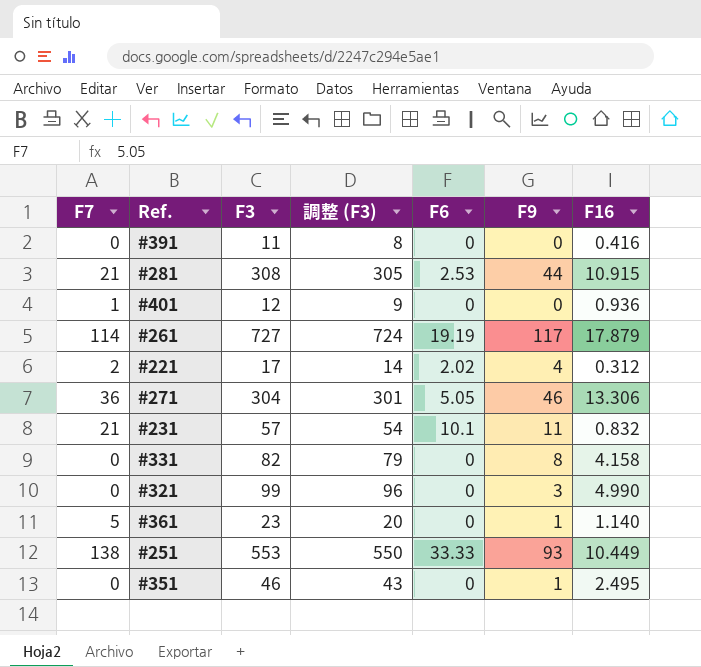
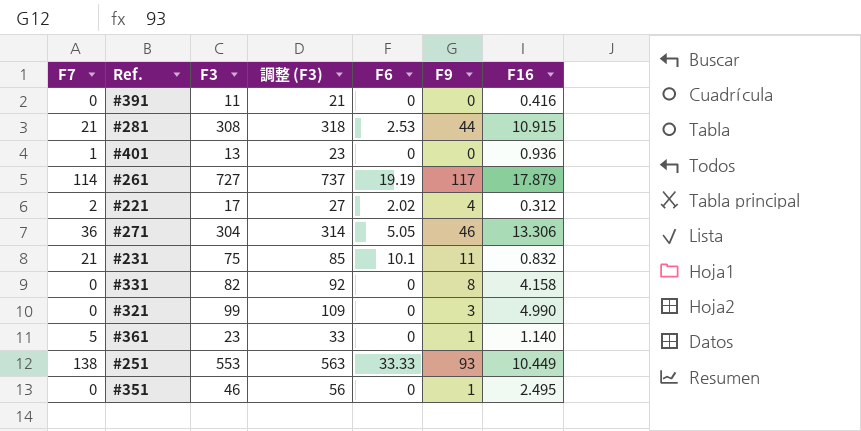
column 調整 (F3) | formula: [F3] - 3 -> [F3] + 10
#401 | F3: 12 -> 13
#231 | F3: 57 -> 75

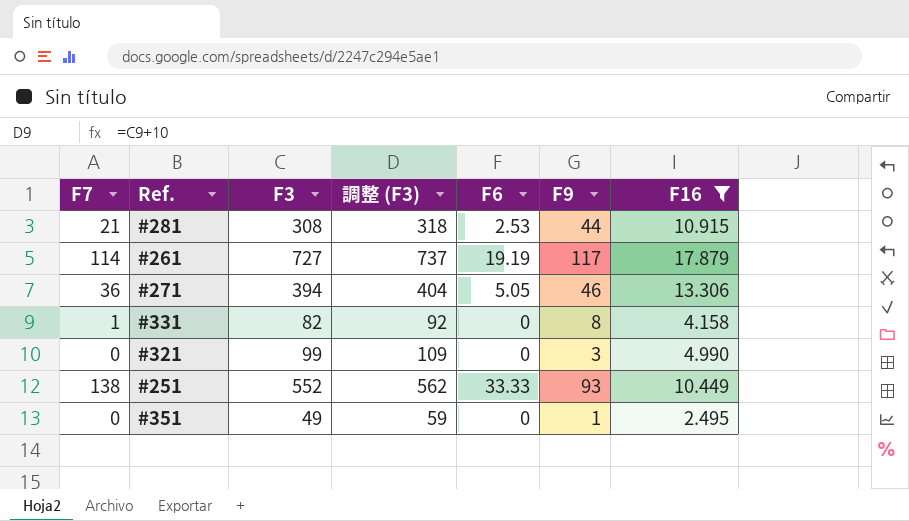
filter: none -> F16 >= 2.495
#271 | F3: 304 -> 394
#271 | 調整 (F3): 314 -> 404
#331 | F7: 0 -> 1
#251 | F3: 553 -> 552
#251 | 調整 (F3): 563 -> 562
#351 | F3: 46 -> 49
#351 | 調整 (F3): 56 -> 59

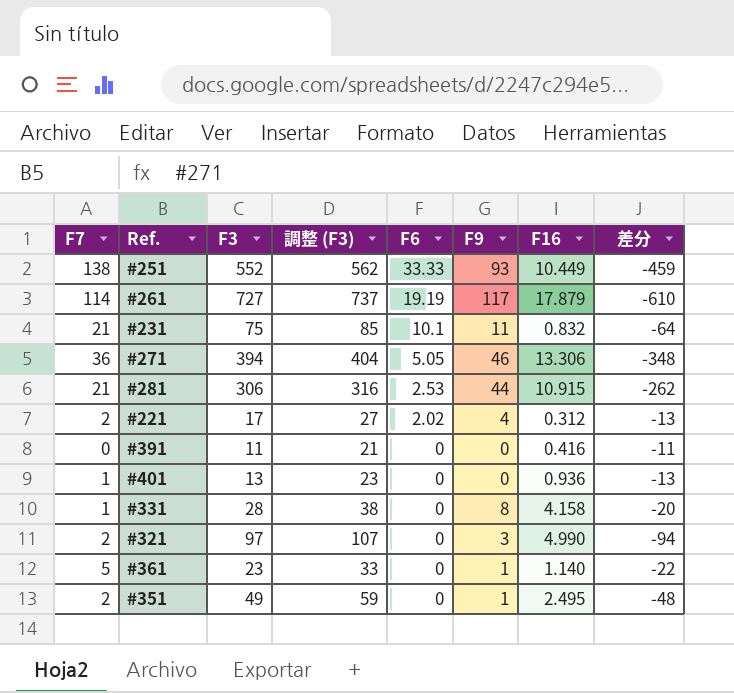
filter: F16 >= 2.495 -> none
row order: none -> F6 descending
column 差分 | formula: none -> [F9] - [F3]
#281 | F3: 308 -> 306
#281 | 調整 (F3): 318 -> 316
#331 | F3: 82 -> 28
#331 | 調整 (F3): 92 -> 38
#321 | F7: 0 -> 2
#321 | F3: 99 -> 97
#321 | 調整 (F3): 109 -> 107
#351 | F7: 0 -> 2

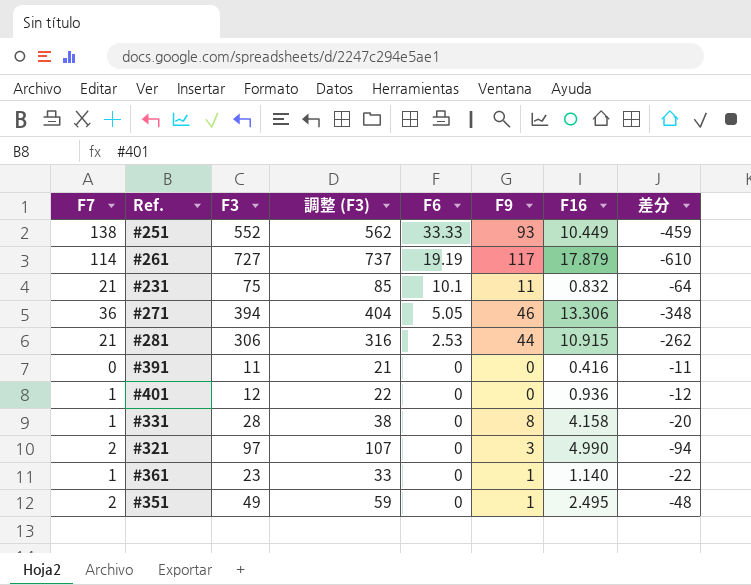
row #221: 2 | 17 | 27 | 2.02 | 4 | 0.312 | -13 -> none
#401 | F3: 13 -> 12
#401 | 調整 (F3): 23 -> 22
#401 | 差分: -13 -> -12
#361 | F7: 5 -> 1

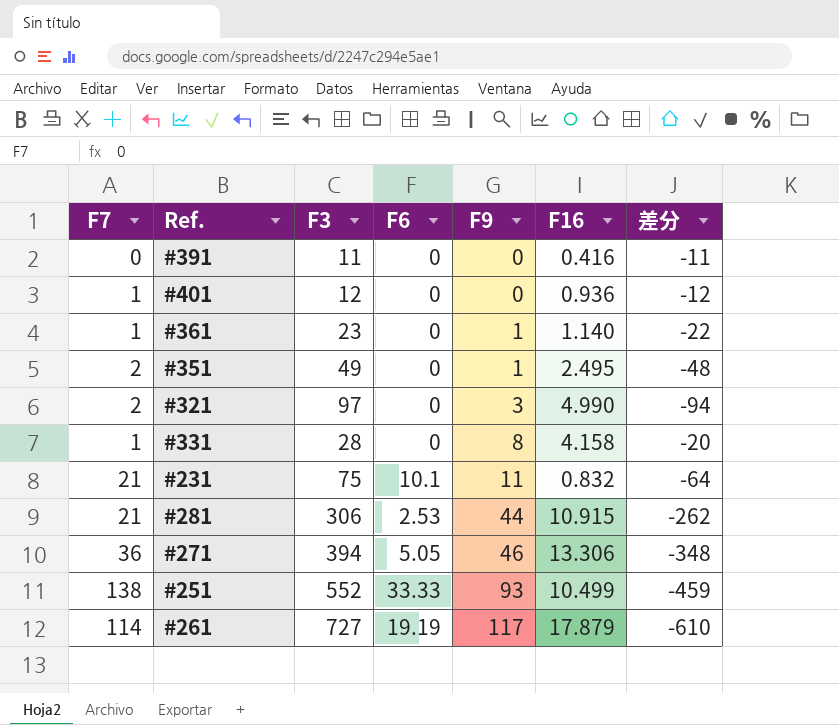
row order: F6 descending -> F9 ascending
column 調整 (F3) | formula: [F3] + 10 -> none
#251 | F16: 10.449 -> 10.499

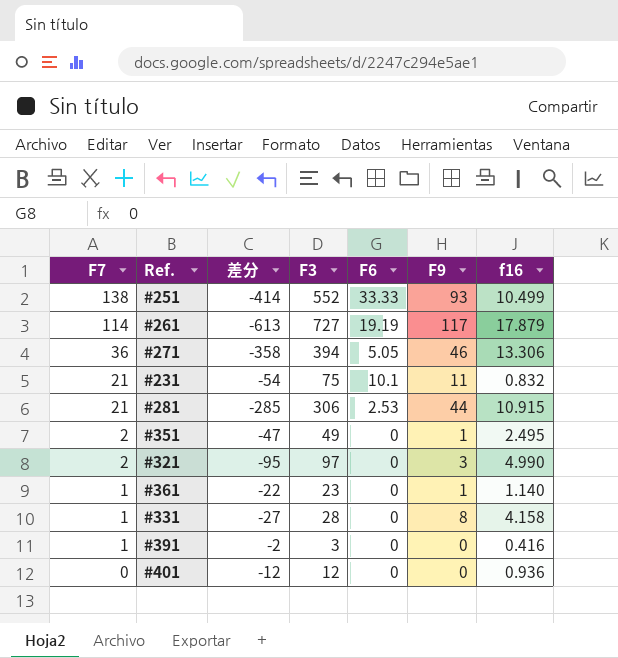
row order: F9 ascending -> F7 descending
column 差分 | formula: [F9] - [F3] -> [F7] - [F3]
column 差分 | position: 7 -> 3
column name: F16 -> f16
#391 | F7: 0 -> 1
#391 | F3: 11 -> 3
#401 | F7: 1 -> 0

